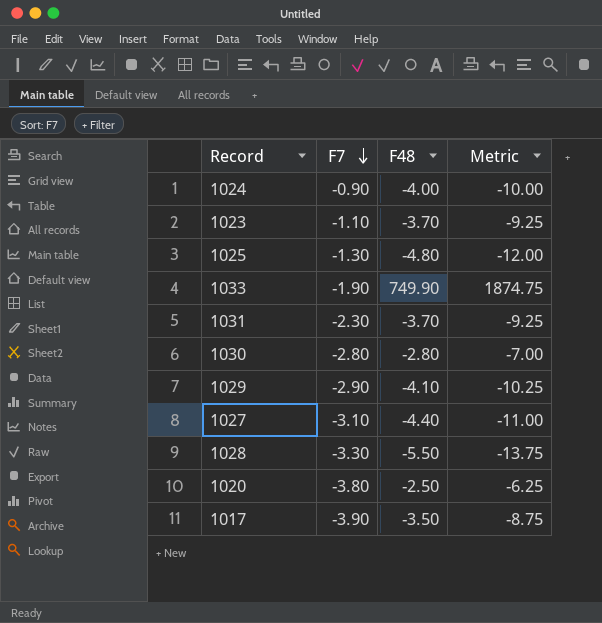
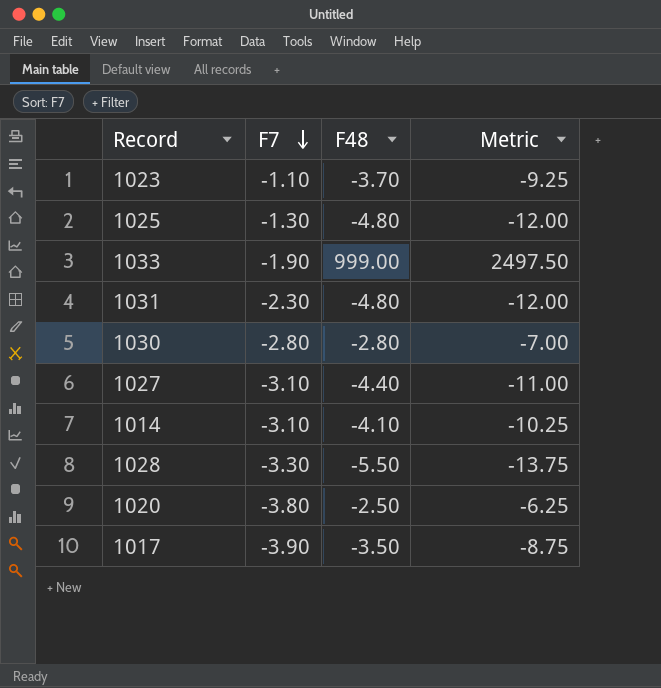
row 1024: -0.90 | -4.00 | -10.00 -> none
row 1029: -2.90 | -4.10 | -10.25 -> none
1033 | F48: 749.90 -> 999.00
1033 | Metric: 1874.75 -> 2497.50
1031 | F48: -3.70 -> -4.80
1031 | Metric: -9.25 -> -12.00
row 1014: none -> -3.10 | -4.10 | -10.25

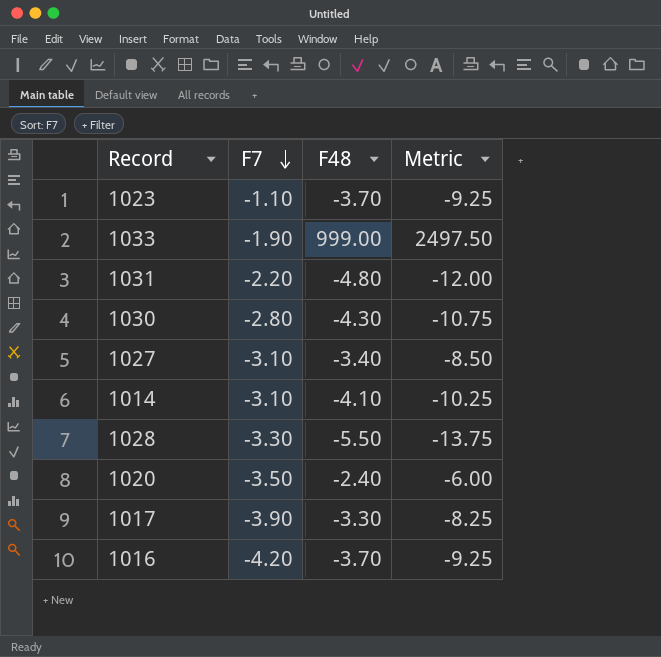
row 1025: -1.30 | -4.80 | -12.00 -> none
1031 | F7: -2.30 -> -2.20
1030 | F48: -2.80 -> -4.30
1030 | Metric: -7.00 -> -10.75
1027 | F48: -4.40 -> -3.40
1027 | Metric: -11.00 -> -8.50
1020 | F7: -3.80 -> -3.50
1020 | F48: -2.50 -> -2.40
1020 | Metric: -6.25 -> -6.00
1017 | F48: -3.50 -> -3.30
1017 | Metric: -8.75 -> -8.25
row 1016: none -> -4.20 | -3.70 | -9.25

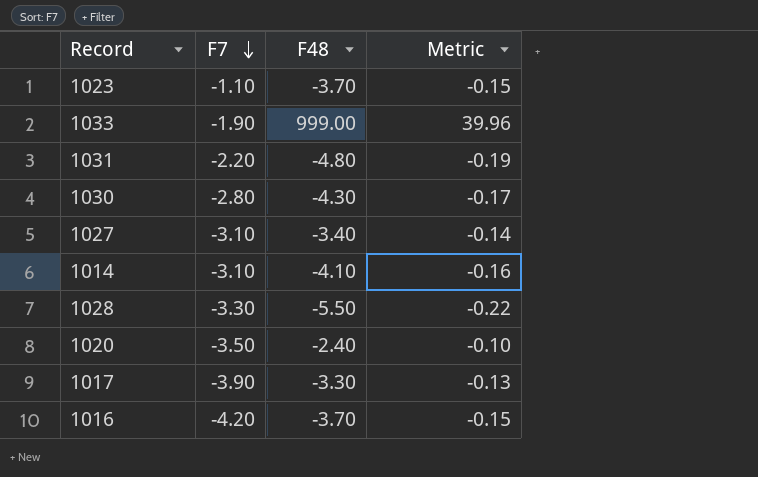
column Metric | formula: [F48] * 2.5 -> [F48] * 0.04

